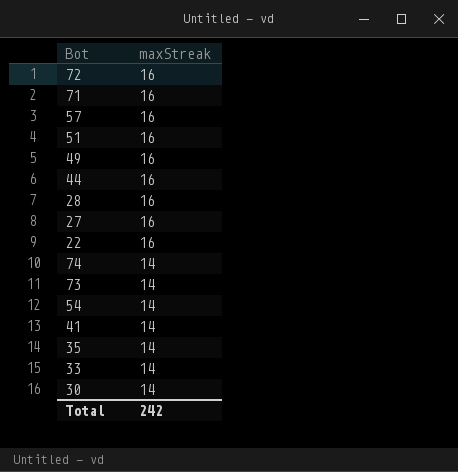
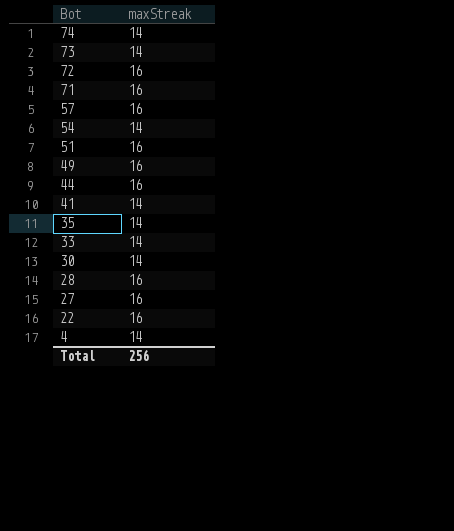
row order: maxStreak descending -> Bot descending
row 4: none -> 14
Total | maxStreak: 242 -> 256

